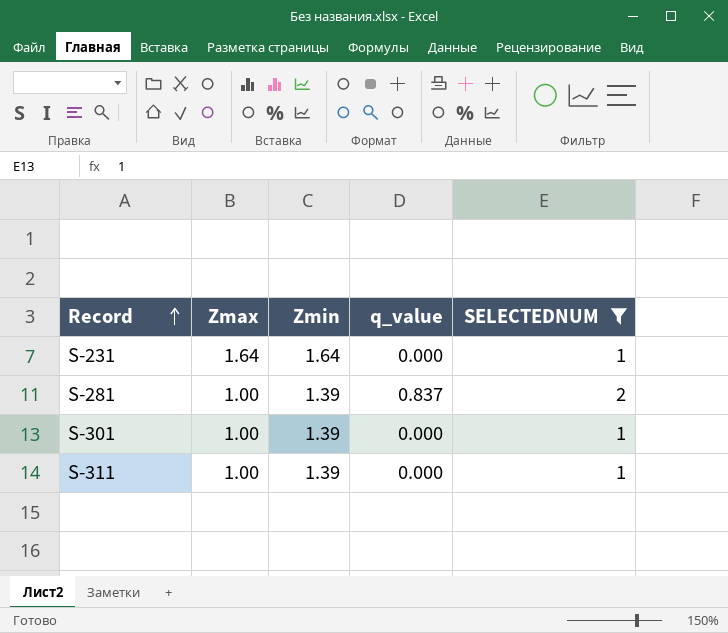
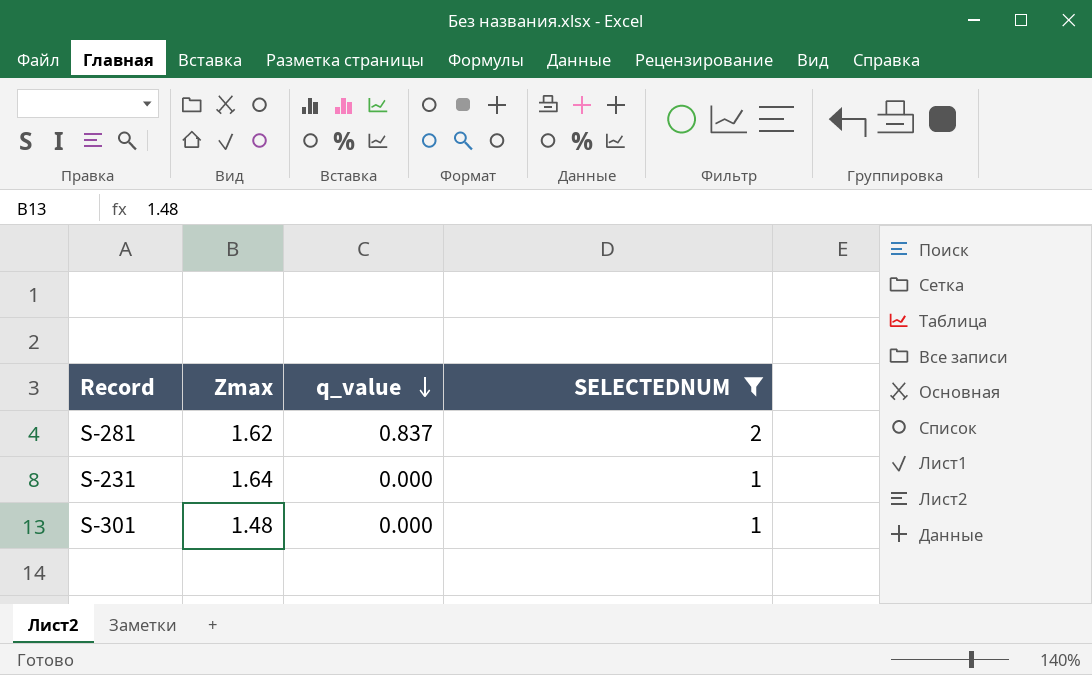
row order: Record ascending -> q_value descending
column Zmin | position: 3 -> none
row S-311: 1.00 | 1.39 | 0.000 | 1 -> none
S-281 | Zmax: 1.00 -> 1.62
S-301 | Zmax: 1.00 -> 1.48

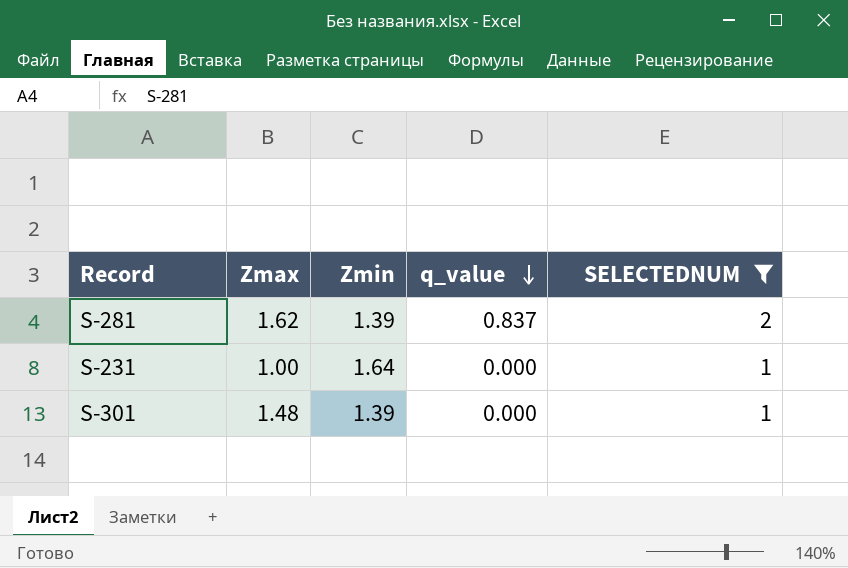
column Zmin | position: none -> 3
S-231 | Zmax: 1.64 -> 1.00

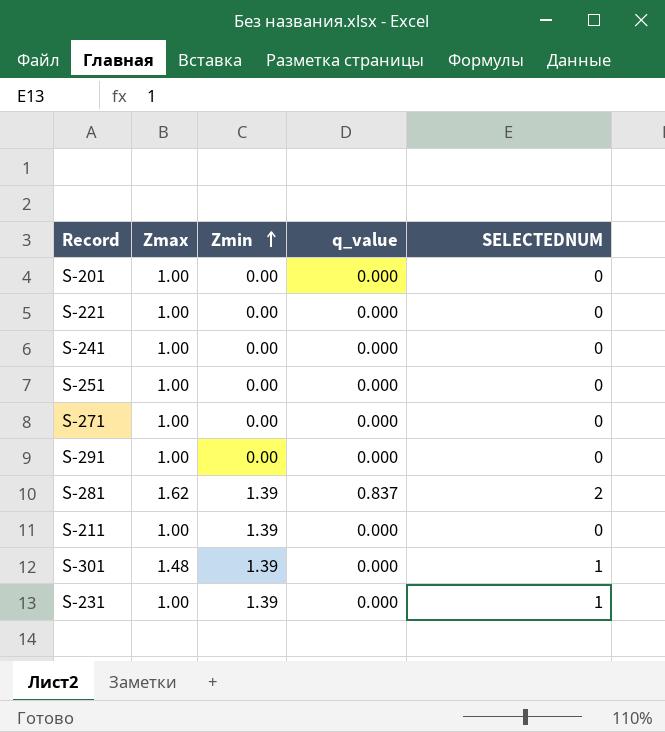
filter: SELECTEDNUM != 0 -> none
row order: q_value descending -> Zmin ascending
S-231 | Zmin: 1.64 -> 1.39

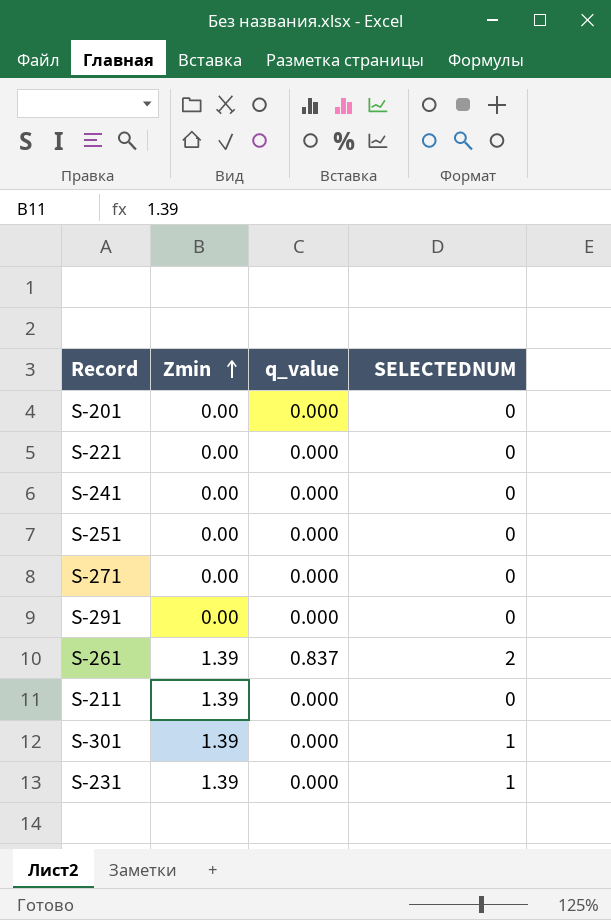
column Zmax | position: 2 -> none
row S-281: 1.62 | 1.39 | 0.837 | 2 -> none
row S-261: none -> 1.39 | 0.837 | 2

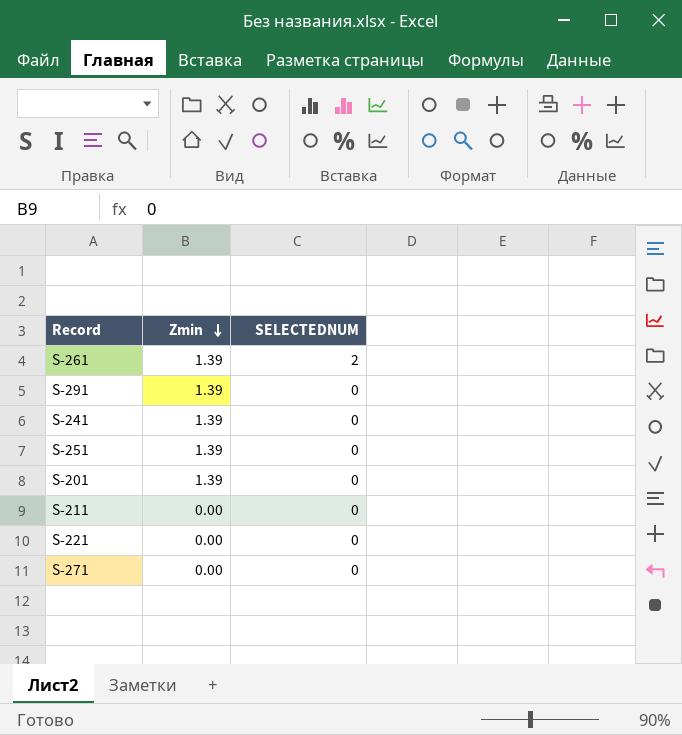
row order: Zmin ascending -> Zmin descending
column q_value | position: 3 -> none
row S-301: 1.39 | 0.000 | 1 -> none
row S-231: 1.39 | 0.000 | 1 -> none
S-291 | Zmin: 0.00 -> 1.39
S-241 | Zmin: 0.00 -> 1.39
S-251 | Zmin: 0.00 -> 1.39
S-201 | Zmin: 0.00 -> 1.39
S-211 | Zmin: 1.39 -> 0.00

